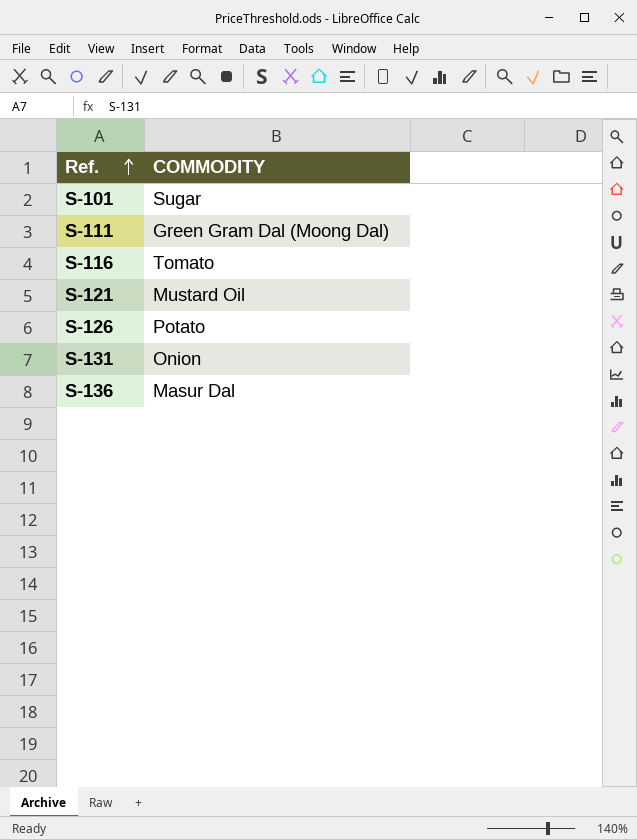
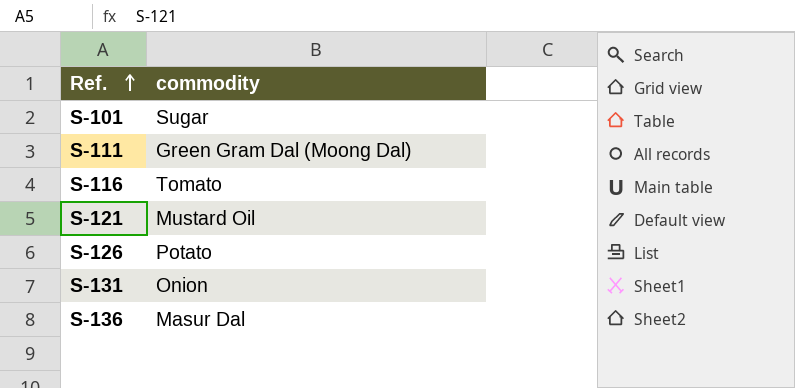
column name: COMMODITY -> commodity

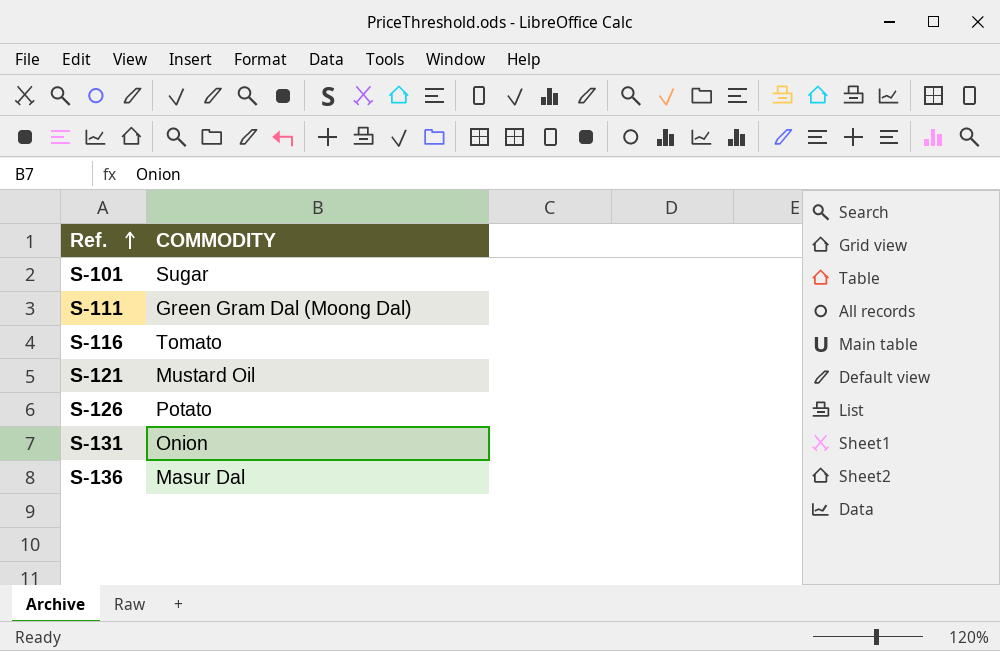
column name: commodity -> COMMODITY

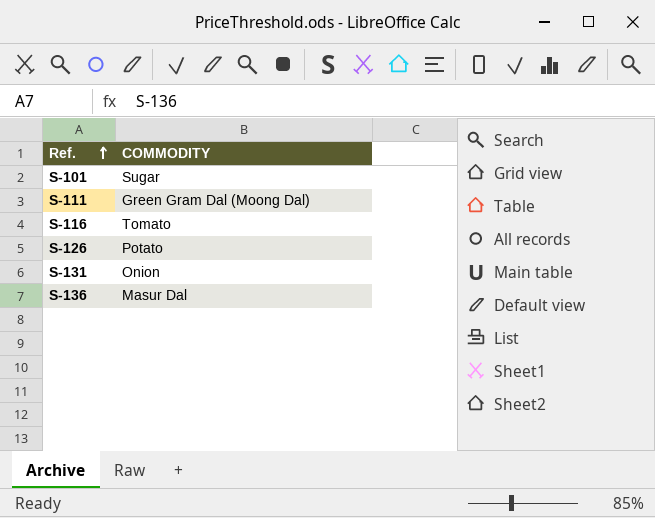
row S-121: Mustard Oil -> none

